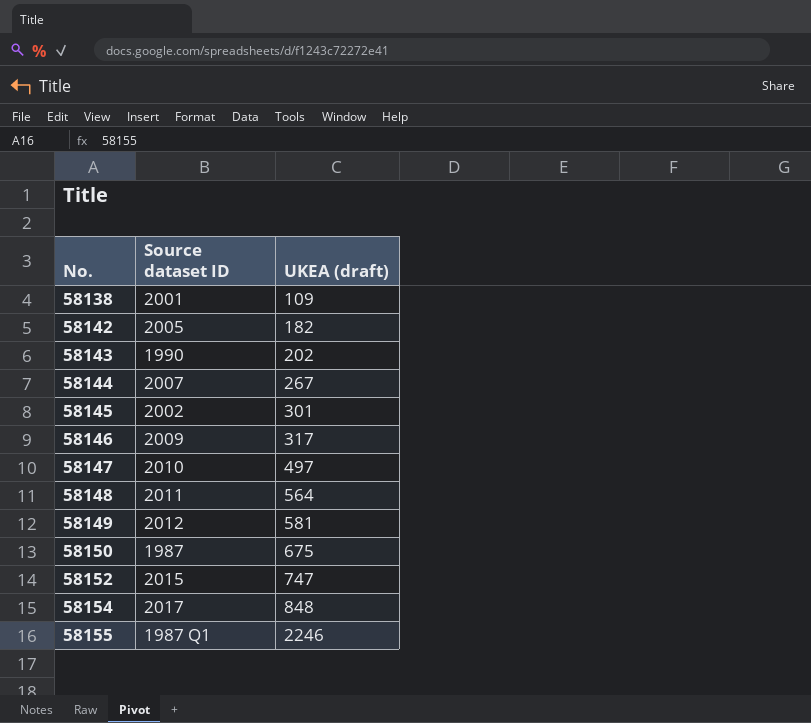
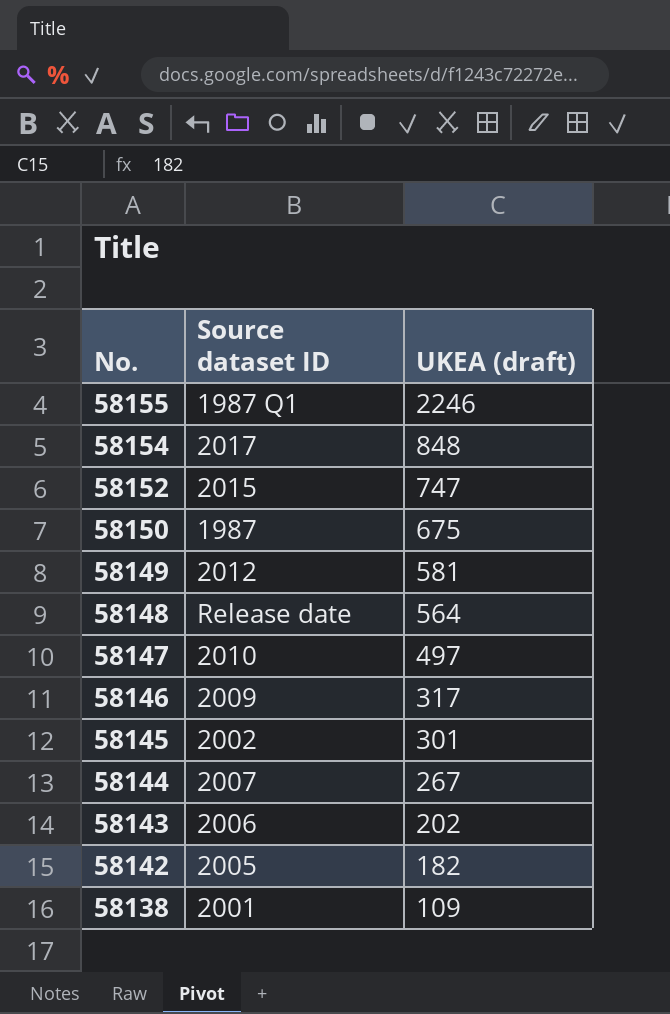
row order: No. ascending -> No. descending
58148 | Source dataset ID: 2011 -> Release date
58143 | Source dataset ID: 1990 -> 2006

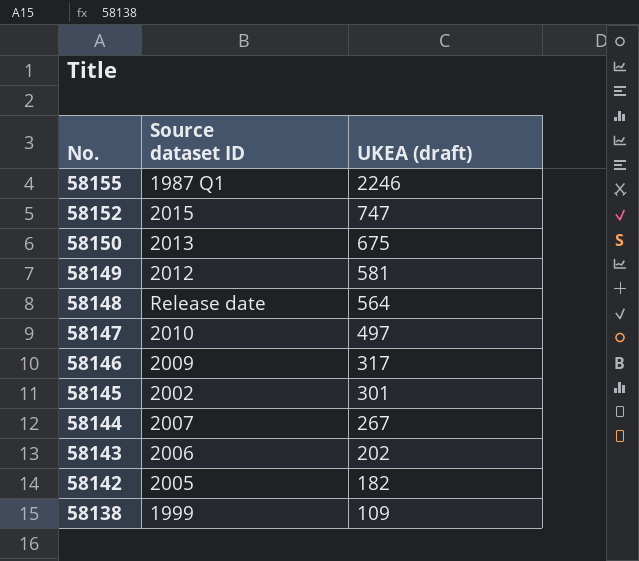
row 58154: 2017 | 848 -> none
58150 | Source dataset ID: 1987 -> 2013
58138 | Source dataset ID: 2001 -> 1999

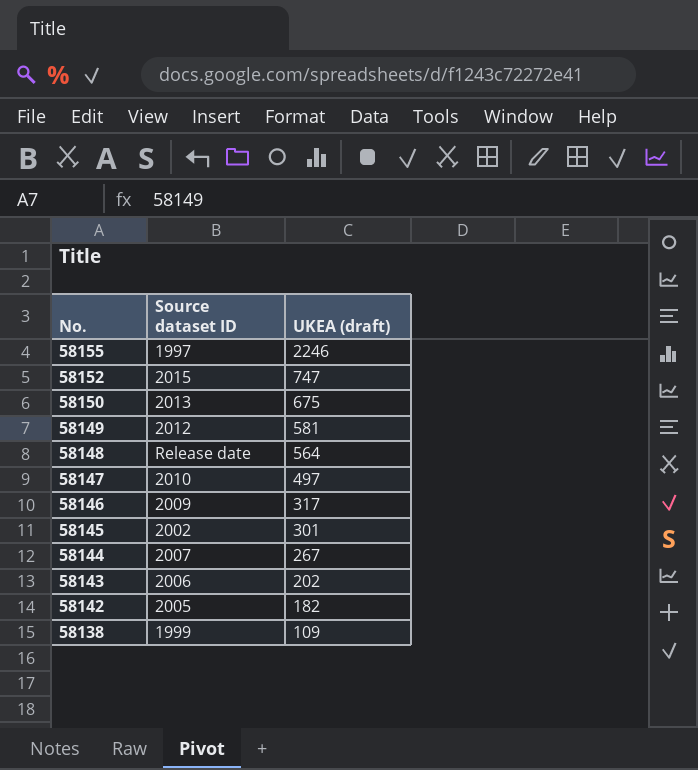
58155 | Source dataset ID: 1987 Q1 -> 1997

